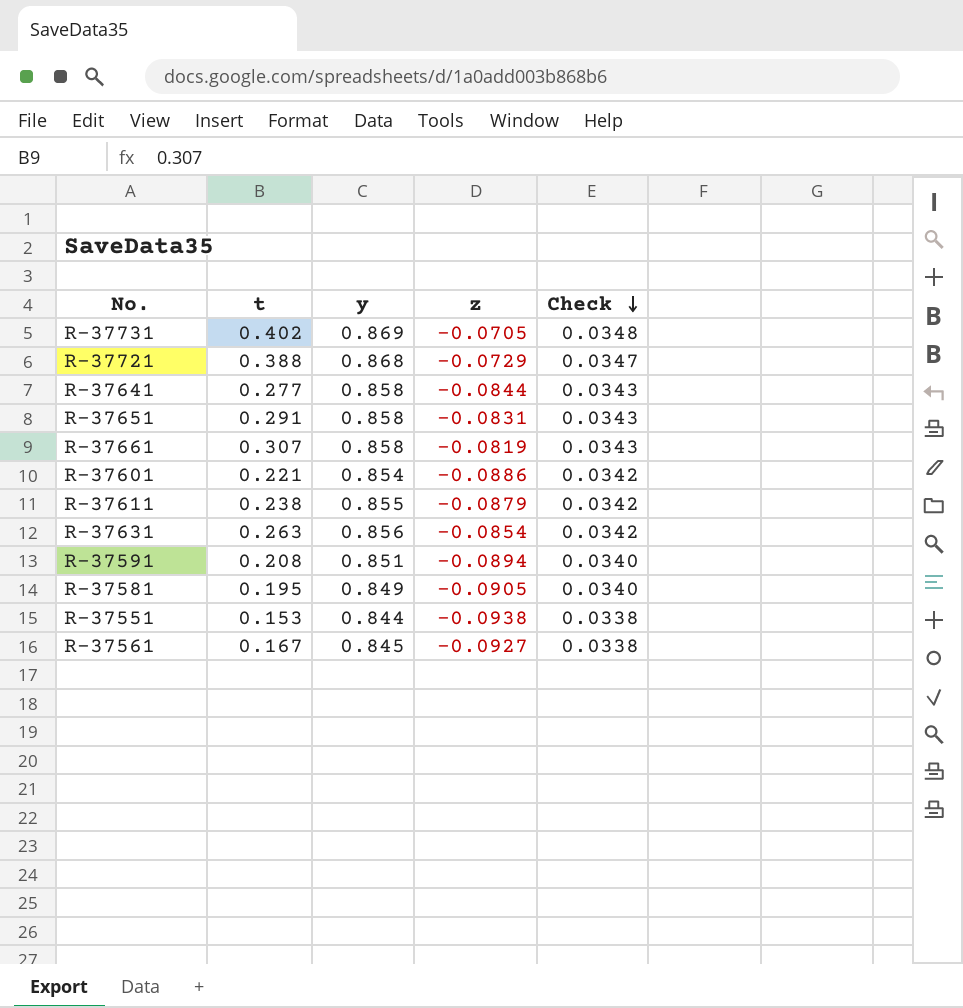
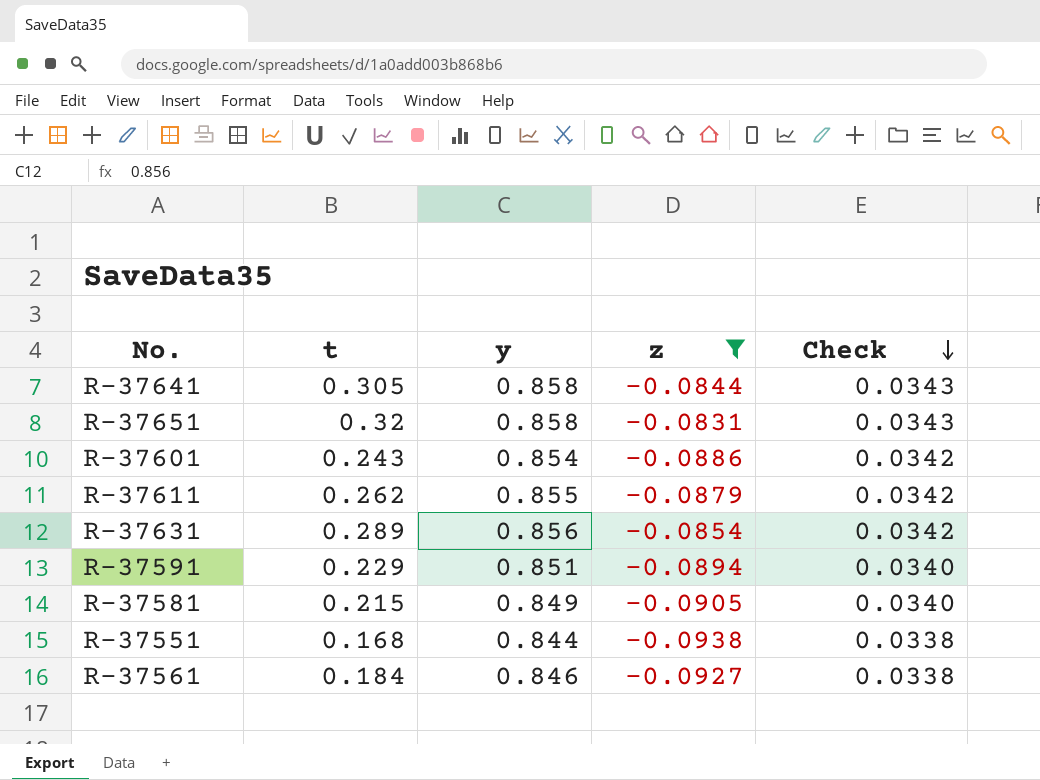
filter: none -> z <= -0.0831
R-37641 | t: 0.277 -> 0.305
R-37651 | t: 0.291 -> 0.32
R-37601 | t: 0.221 -> 0.243
R-37611 | t: 0.238 -> 0.262
R-37631 | t: 0.263 -> 0.289
R-37591 | t: 0.208 -> 0.229
R-37581 | t: 0.195 -> 0.215
R-37551 | t: 0.153 -> 0.168
R-37561 | t: 0.167 -> 0.184
R-37561 | y: 0.845 -> 0.846

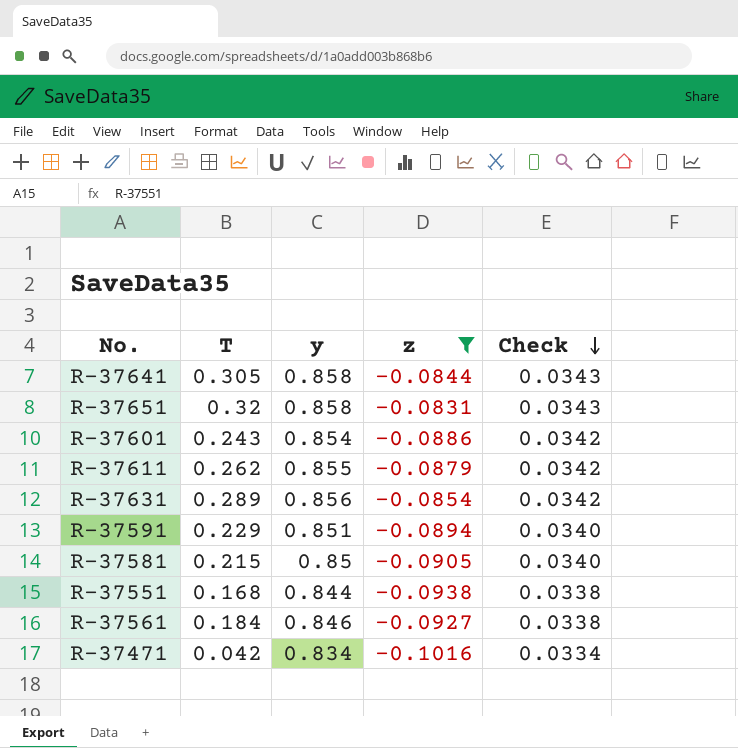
column name: t -> T
R-37581 | y: 0.849 -> 0.85
row R-37471: none -> 0.042 | 0.834 | -0.1016 | 0.0334

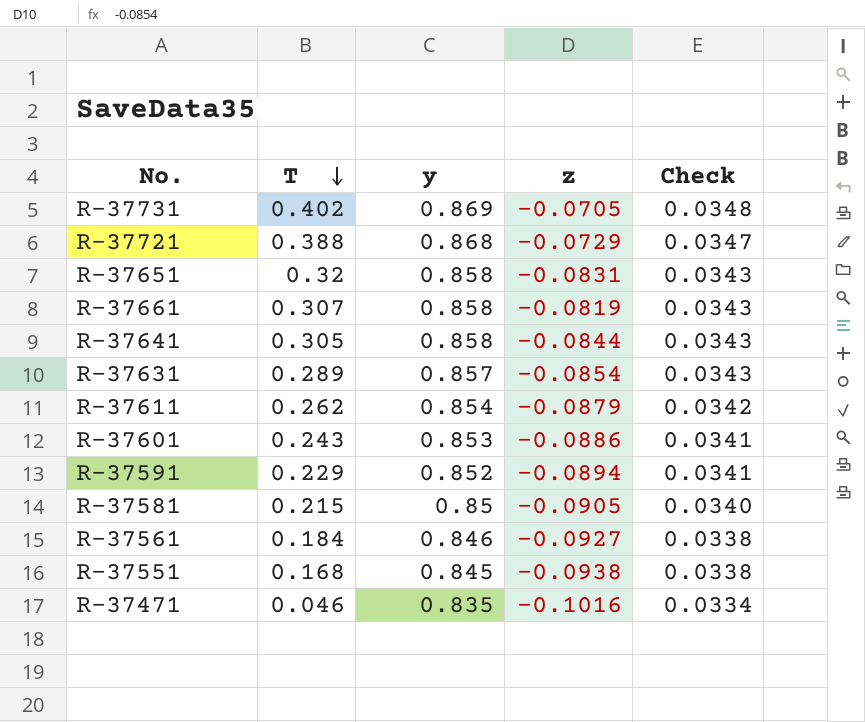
filter: z <= -0.0831 -> none
row order: Check descending -> T descending
R-37631 | y: 0.856 -> 0.857
R-37631 | Check: 0.0342 -> 0.0343
R-37611 | y: 0.855 -> 0.854
R-37601 | y: 0.854 -> 0.853
R-37601 | Check: 0.0342 -> 0.0341
R-37591 | y: 0.851 -> 0.852
R-37591 | Check: 0.0340 -> 0.0341
R-37551 | y: 0.844 -> 0.845
R-37471 | T: 0.042 -> 0.046
R-37471 | y: 0.834 -> 0.835

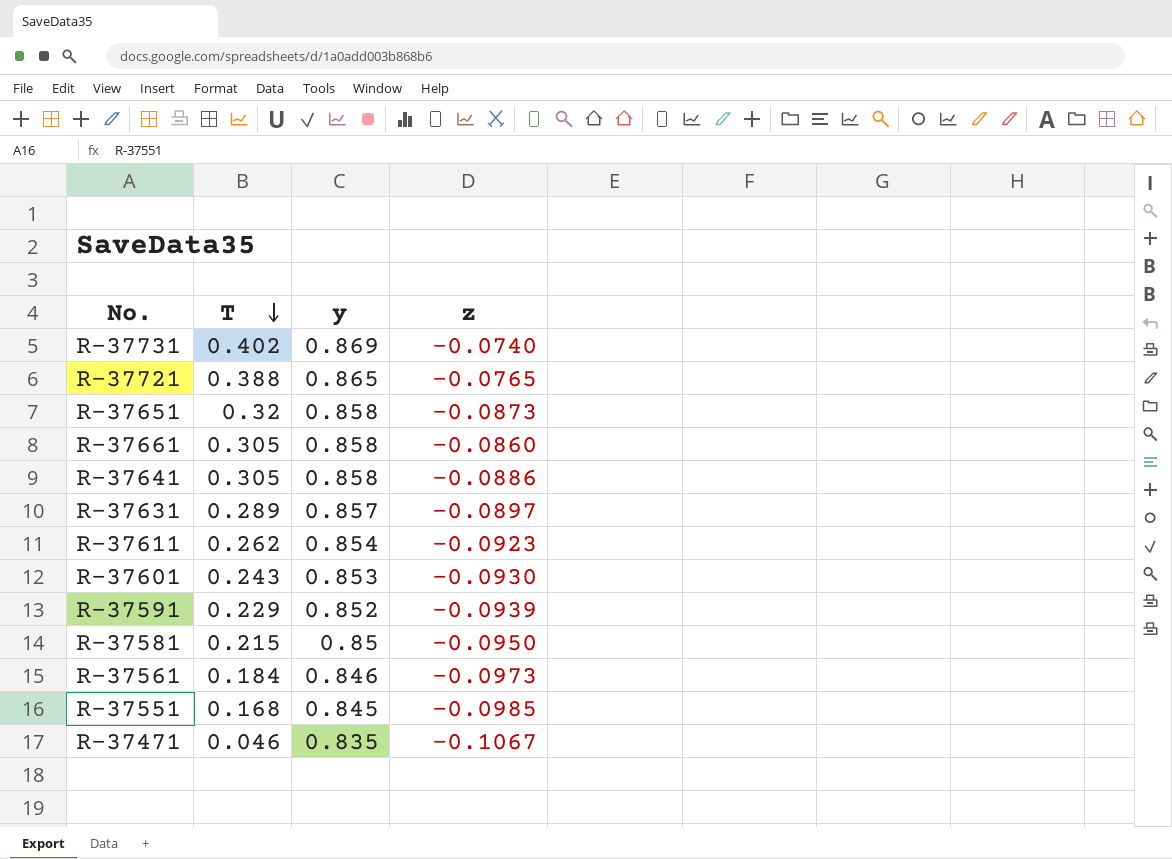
column Check | formula: [y] * 0.04 -> none
R-37731 | z: -0.0705 -> -0.0740
R-37721 | y: 0.868 -> 0.865
R-37721 | z: -0.0729 -> -0.0765
R-37651 | z: -0.0831 -> -0.0873
R-37661 | T: 0.307 -> 0.305
R-37661 | z: -0.0819 -> -0.0860
R-37641 | z: -0.0844 -> -0.0886
R-37631 | z: -0.0854 -> -0.0897
R-37611 | z: -0.0879 -> -0.0923
R-37601 | z: -0.0886 -> -0.0930
R-37591 | z: -0.0894 -> -0.0939
R-37581 | z: -0.0905 -> -0.0950
R-37561 | z: -0.0927 -> -0.0973
R-37551 | z: -0.0938 -> -0.0985
R-37471 | z: -0.1016 -> -0.1067

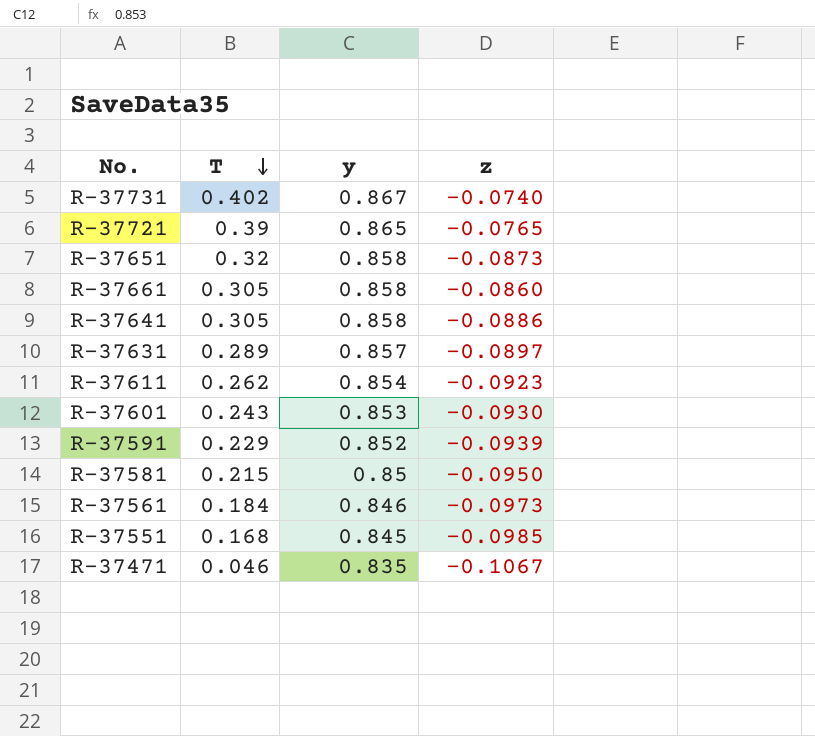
R-37731 | y: 0.869 -> 0.867
R-37721 | T: 0.388 -> 0.39

